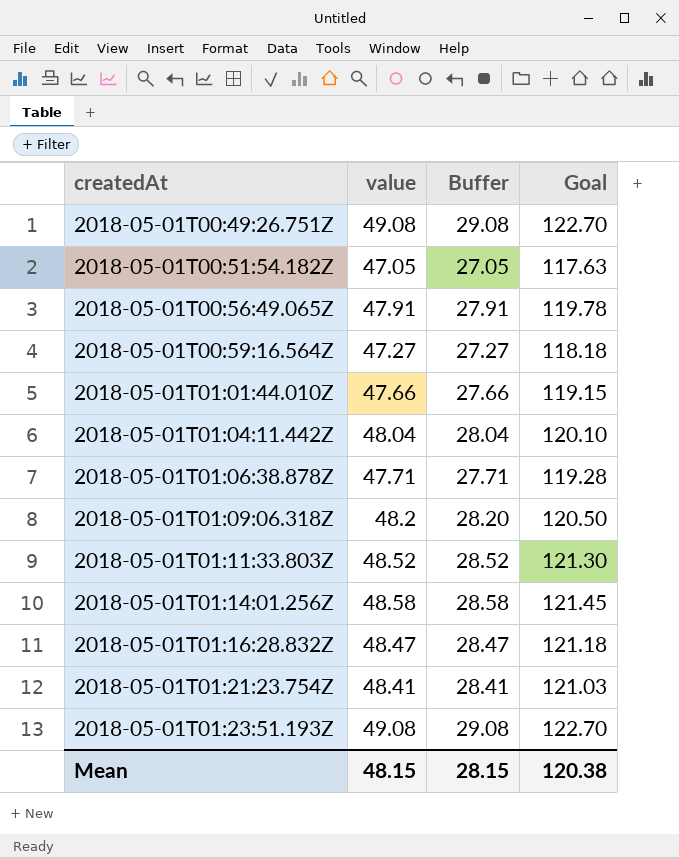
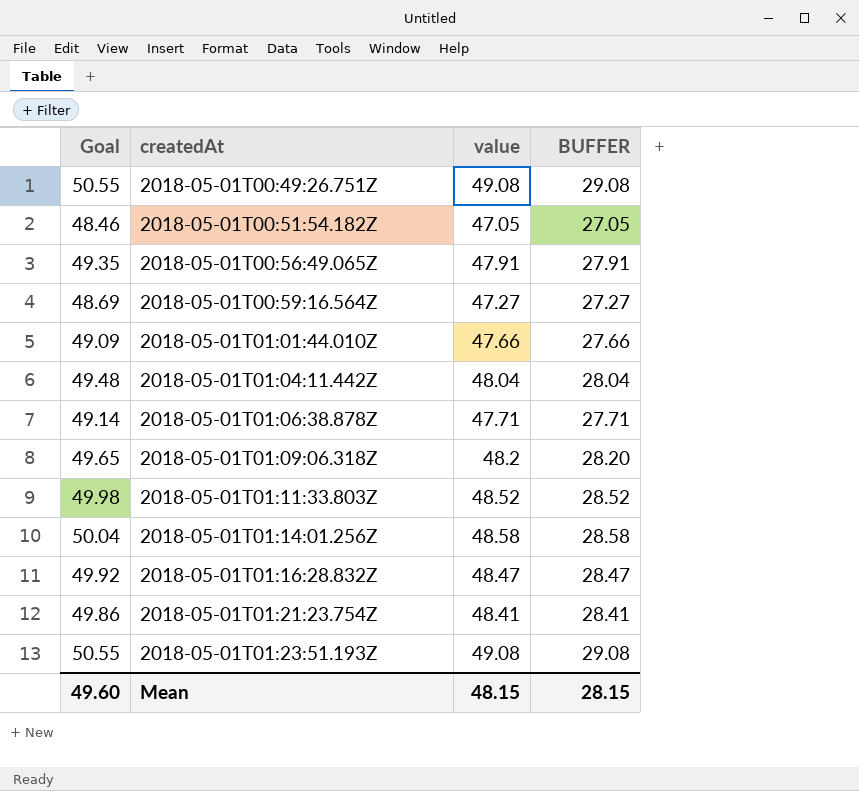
column Goal | formula: [value] * 2.5 -> [value] * 1.03
column Goal | position: 4 -> 1
column name: Buffer -> BUFFER
Mean | Goal: 120.38 -> 49.60

